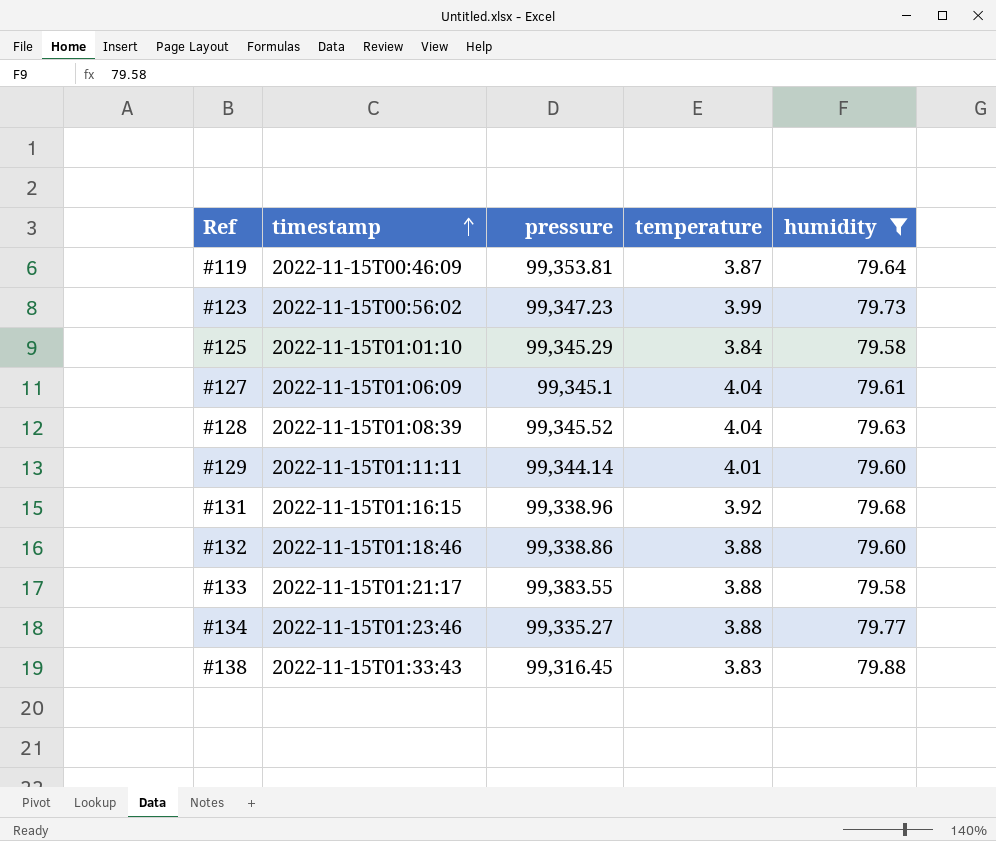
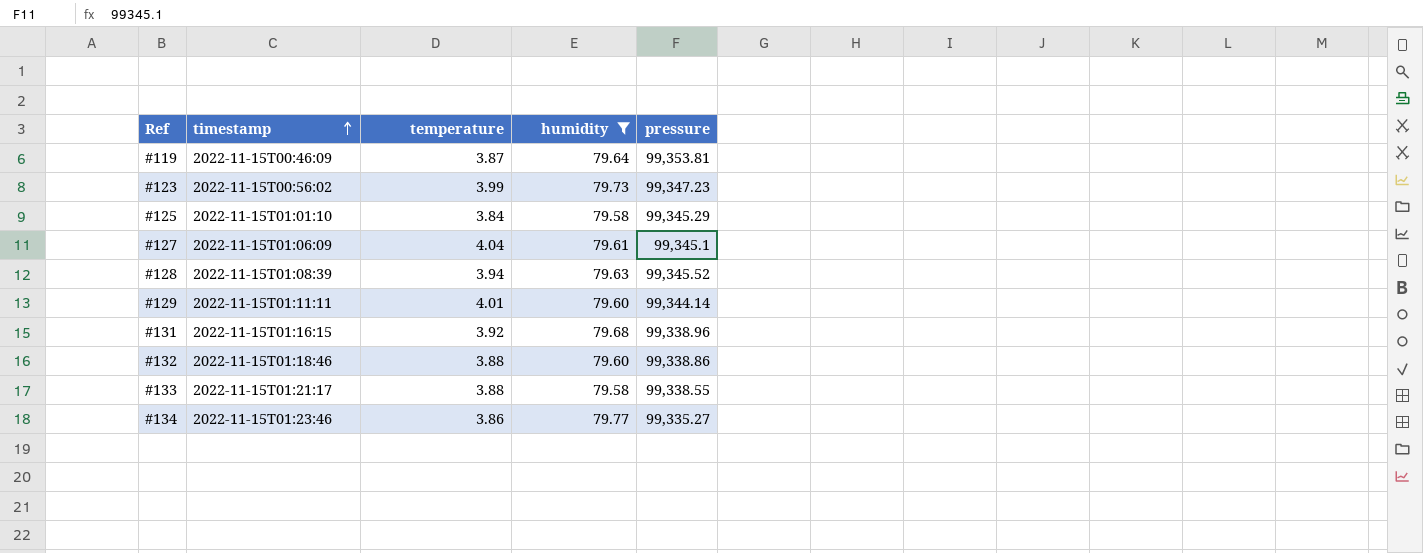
column pressure | position: 3 -> 5
row #138: 2022-11-15T01:33:43 | 99,316.45 | 3.83 | 79.88 -> none
#128 | temperature: 4.04 -> 3.94
#133 | pressure: 99,383.55 -> 99,338.55
#134 | temperature: 3.88 -> 3.86

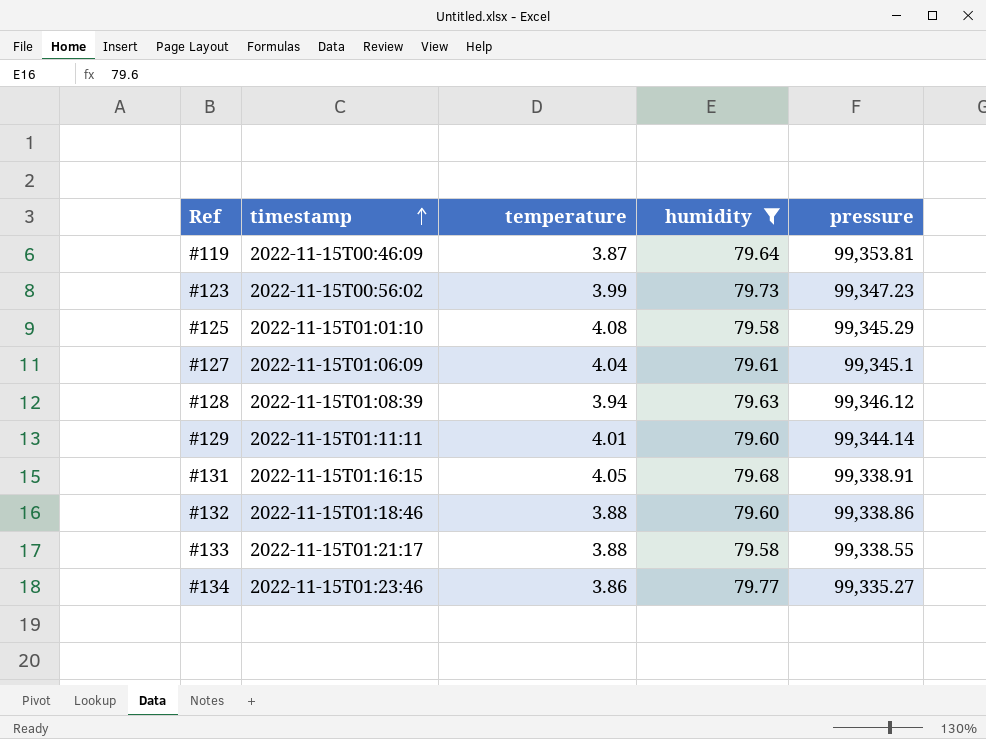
#125 | temperature: 3.84 -> 4.08
#128 | pressure: 99,345.52 -> 99,346.12
#131 | temperature: 3.92 -> 4.05
#131 | pressure: 99,338.96 -> 99,338.91

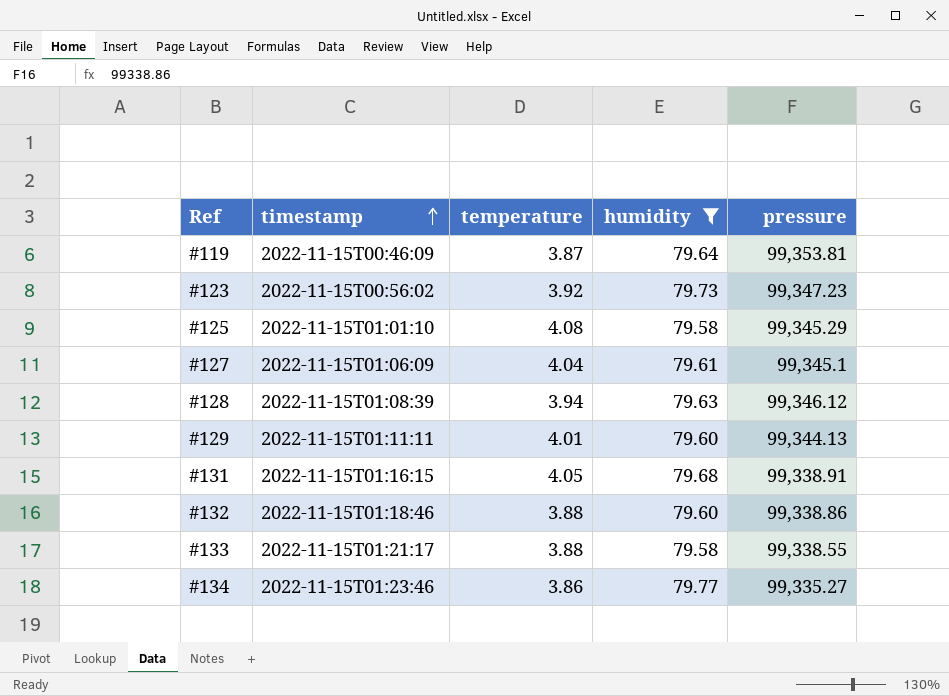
#123 | temperature: 3.99 -> 3.92
#129 | pressure: 99,344.14 -> 99,344.13

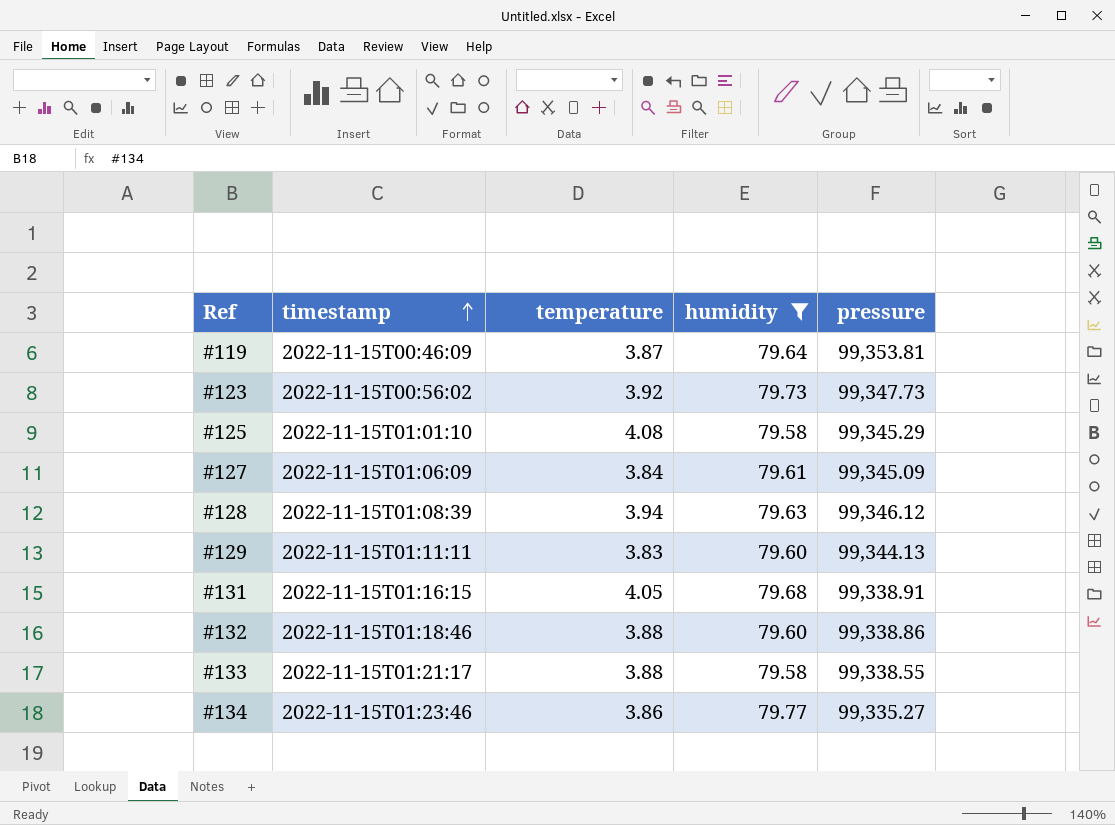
#123 | pressure: 99,347.23 -> 99,347.73
#127 | temperature: 4.04 -> 3.84
#127 | pressure: 99,345.1 -> 99,345.09
#129 | temperature: 4.01 -> 3.83

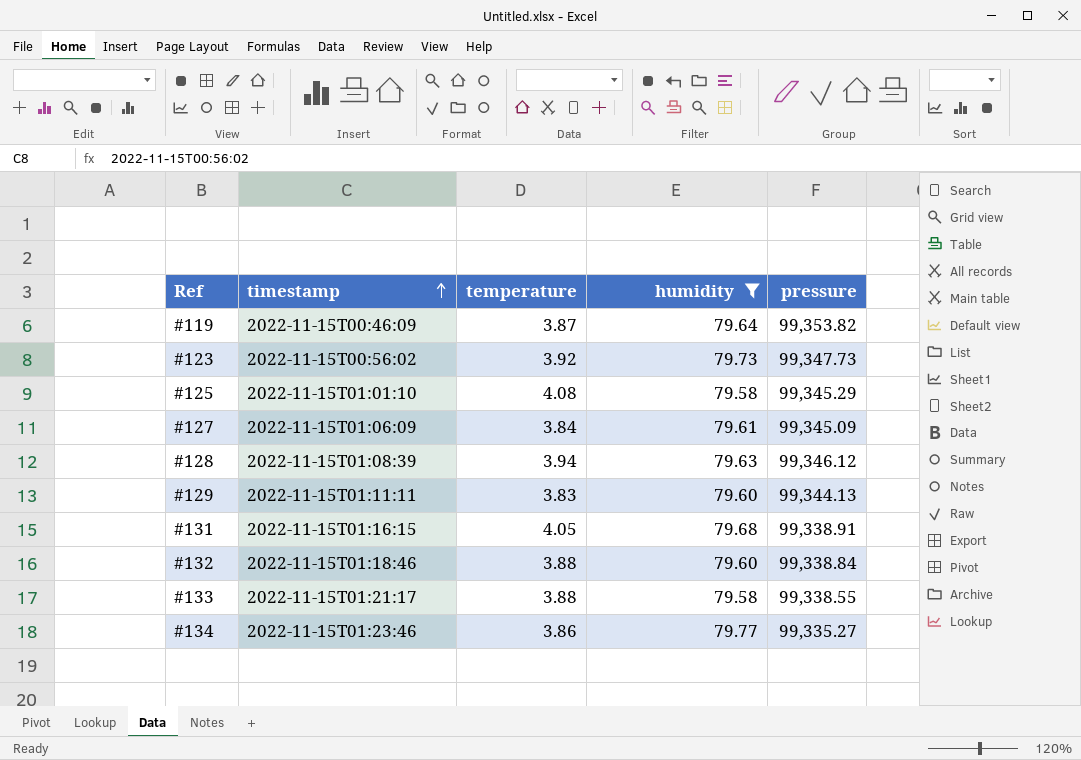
#119 | pressure: 99,353.81 -> 99,353.82
#132 | pressure: 99,338.86 -> 99,338.84

